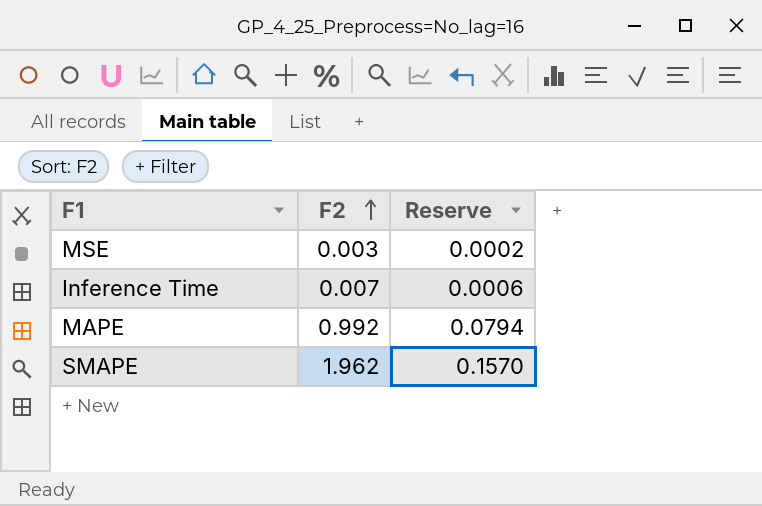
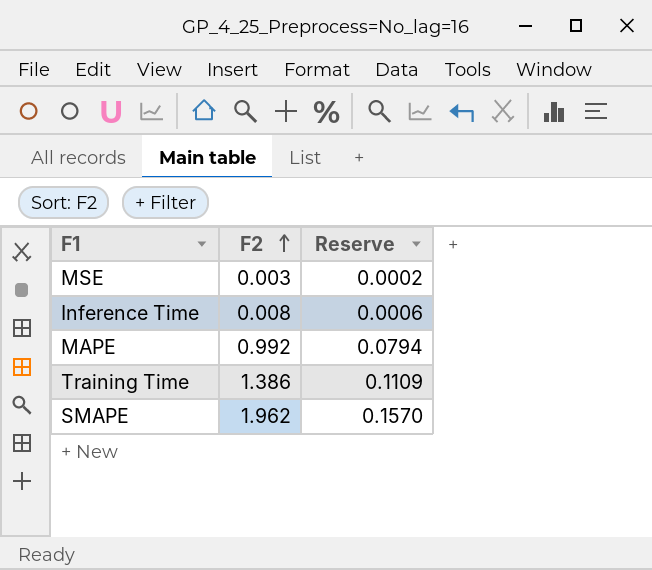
Inference Time | F2: 0.007 -> 0.008
row Training Time: none -> 1.386 | 0.1109

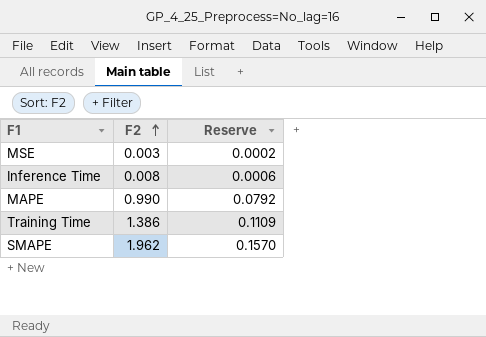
MAPE | F2: 0.992 -> 0.990
MAPE | Reserve: 0.0794 -> 0.0792

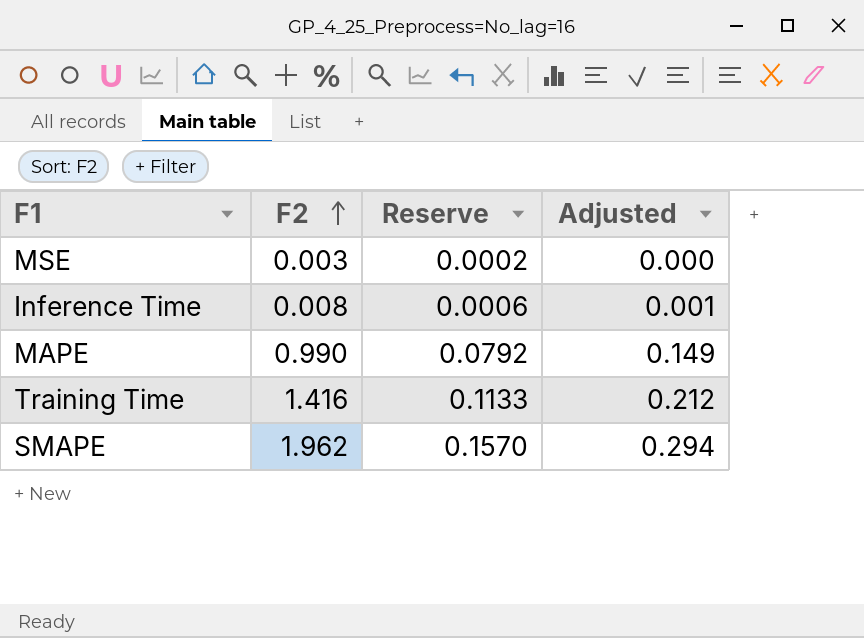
column Adjusted | formula: none -> [F2] * 0.15
Training Time | F2: 1.386 -> 1.416
Training Time | Reserve: 0.1109 -> 0.1133

